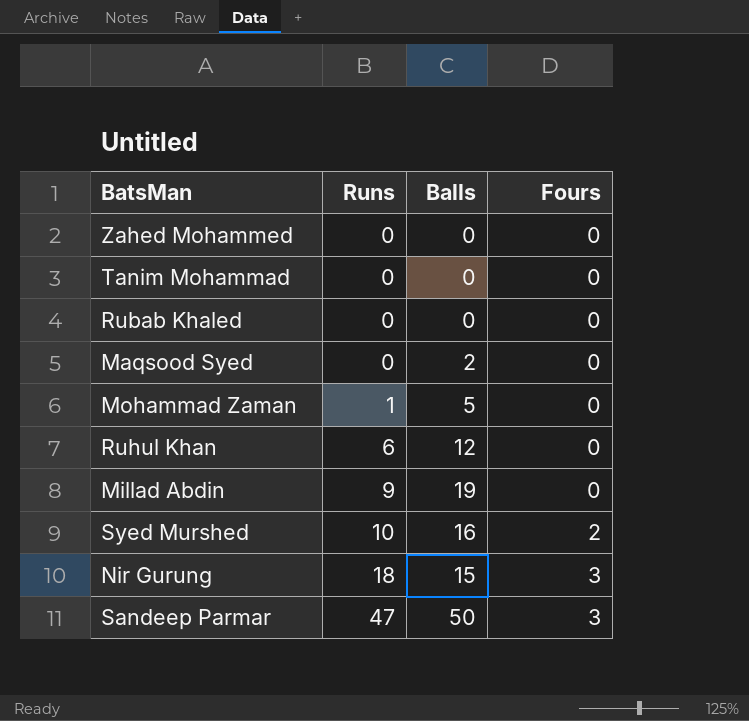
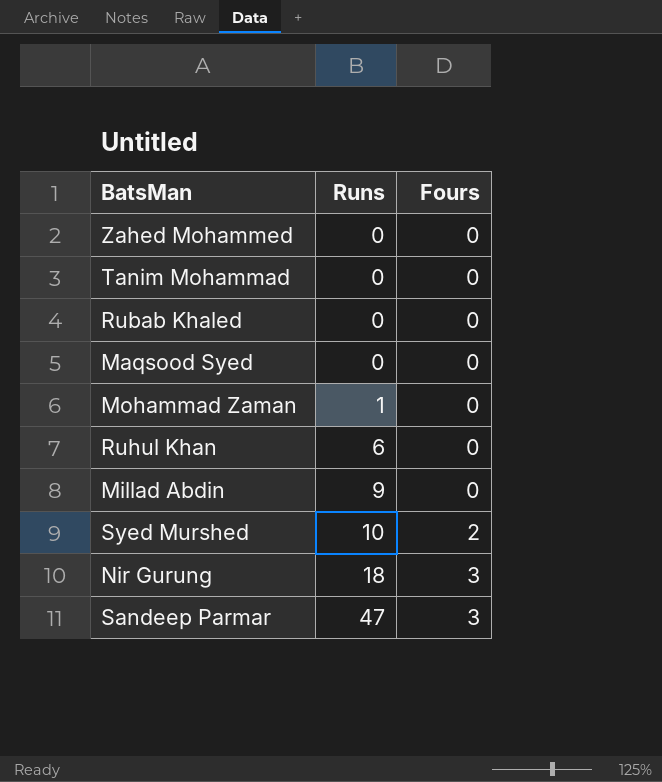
column Balls | position: 3 -> none

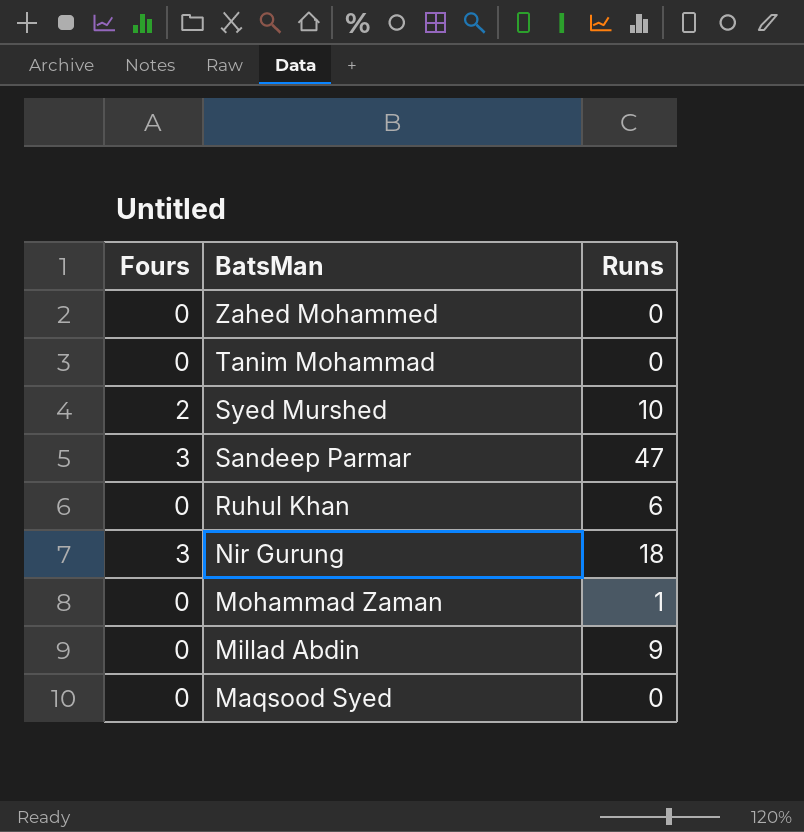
row order: Runs ascending -> BatsMan descending
column Fours | position: 3 -> 1
row Rubab Khaled: 0 | 0 -> none

